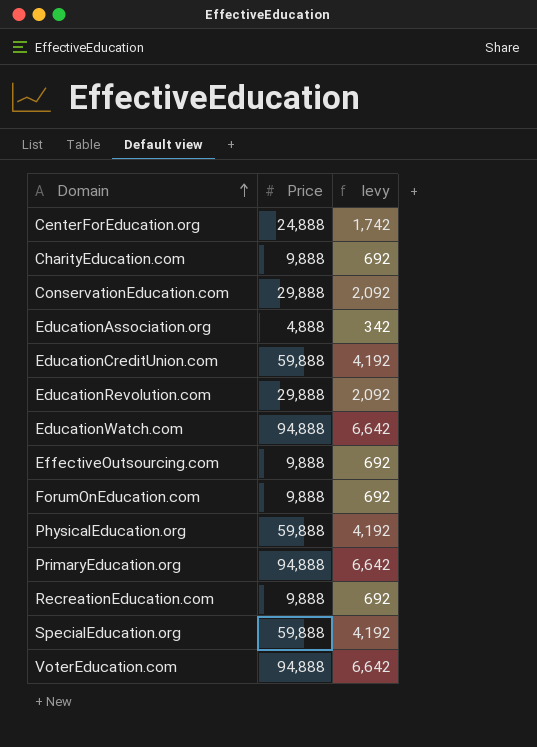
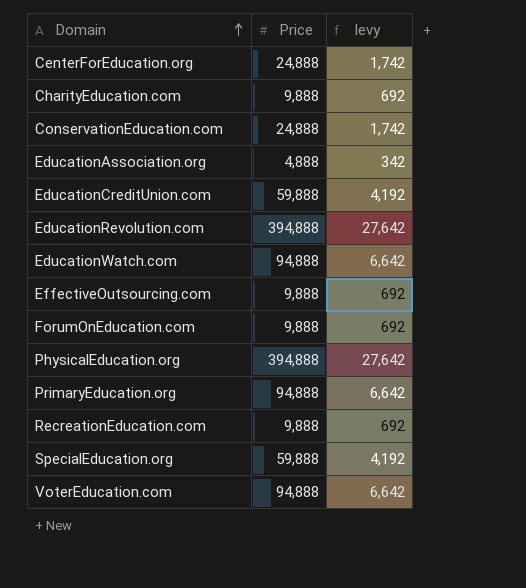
ConservationEducation.com | Price: 29,888 -> 24,888
ConservationEducation.com | levy: 2,092 -> 1,742
EducationRevolution.com | Price: 29,888 -> 394,888
EducationRevolution.com | levy: 2,092 -> 27,642
PhysicalEducation.org | Price: 59,888 -> 394,888
PhysicalEducation.org | levy: 4,192 -> 27,642

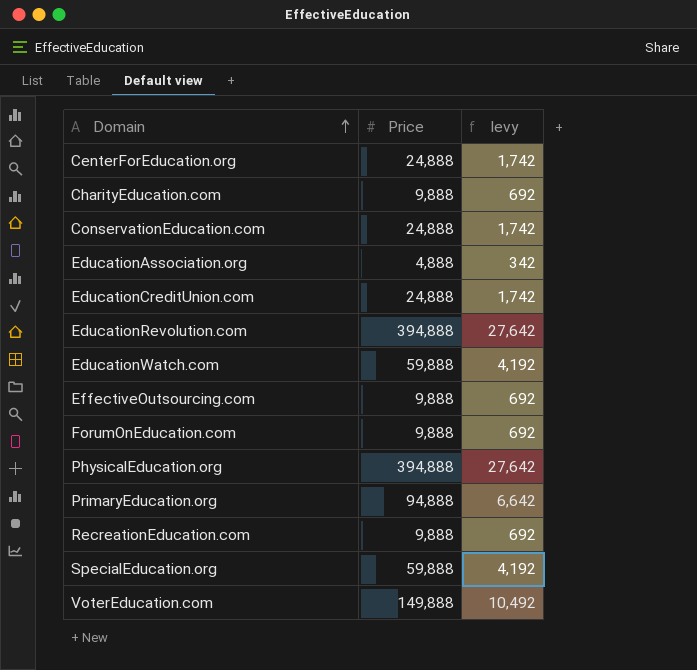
EducationCreditUnion.com | Price: 59,888 -> 24,888
EducationCreditUnion.com | levy: 4,192 -> 1,742
EducationWatch.com | Price: 94,888 -> 59,888
EducationWatch.com | levy: 6,642 -> 4,192
VoterEducation.com | Price: 94,888 -> 149,888
VoterEducation.com | levy: 6,642 -> 10,492

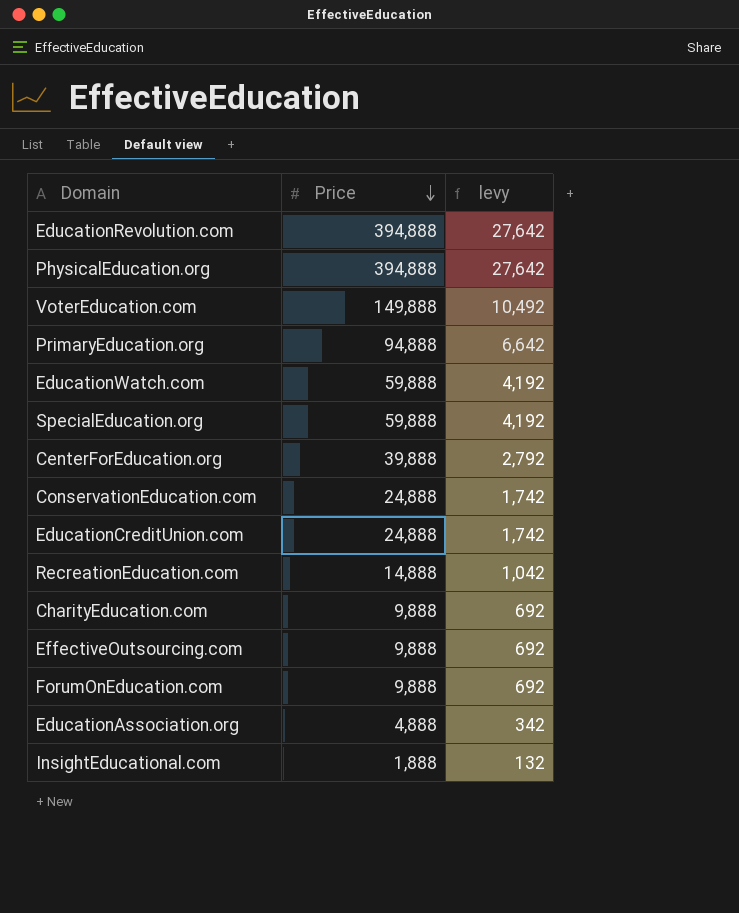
row order: Domain ascending -> Price descending
CenterForEducation.org | Price: 24,888 -> 39,888
CenterForEducation.org | levy: 1,742 -> 2,792
RecreationEducation.com | Price: 9,888 -> 14,888
RecreationEducation.com | levy: 692 -> 1,042
row InsightEducational.com: none -> 1,888 | 132

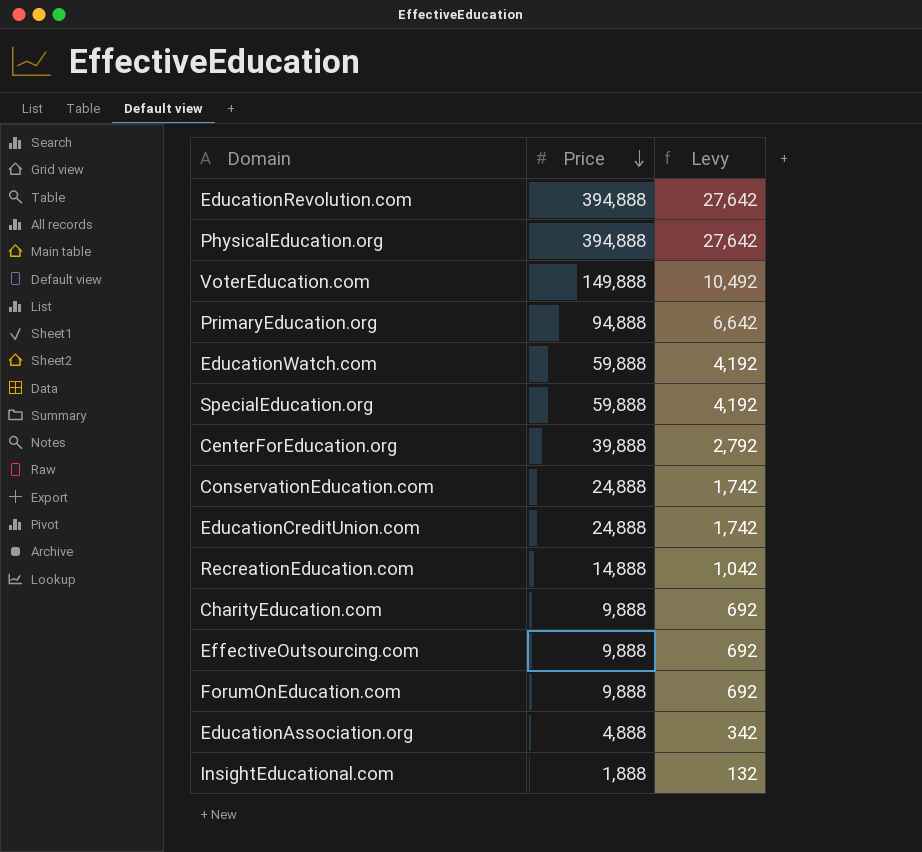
column name: levy -> Levy

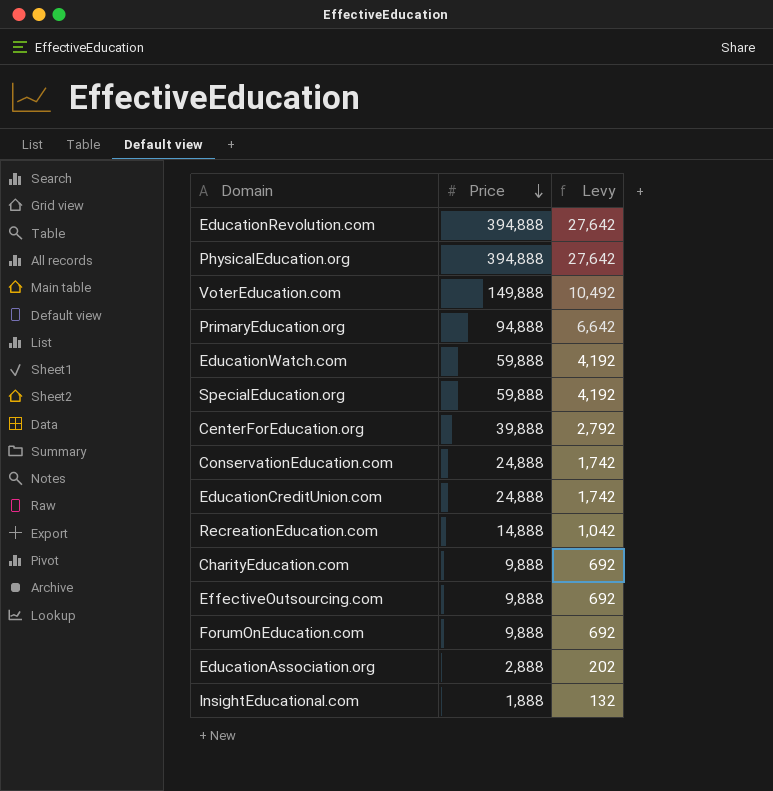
EducationAssociation.org | Price: 4,888 -> 2,888
EducationAssociation.org | Levy: 342 -> 202

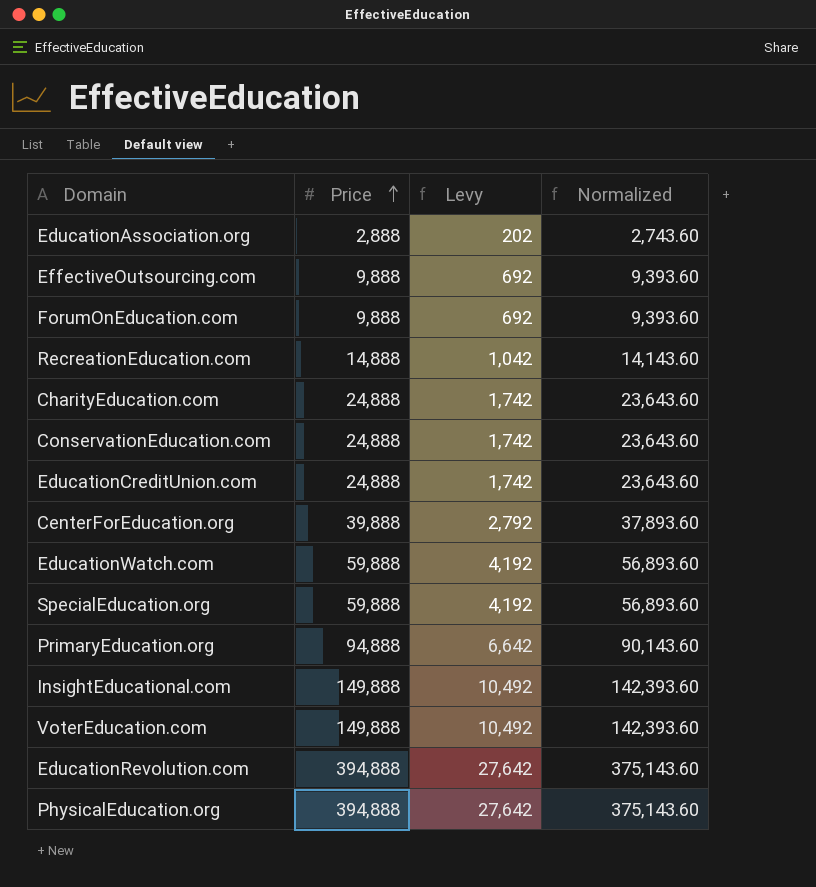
row order: Price descending -> Price ascending
column Normalized | formula: none -> [Price] * 0.95
CharityEducation.com | Price: 9,888 -> 24,888
CharityEducation.com | Levy: 692 -> 1,742
InsightEducational.com | Price: 1,888 -> 149,888
InsightEducational.com | Levy: 132 -> 10,492

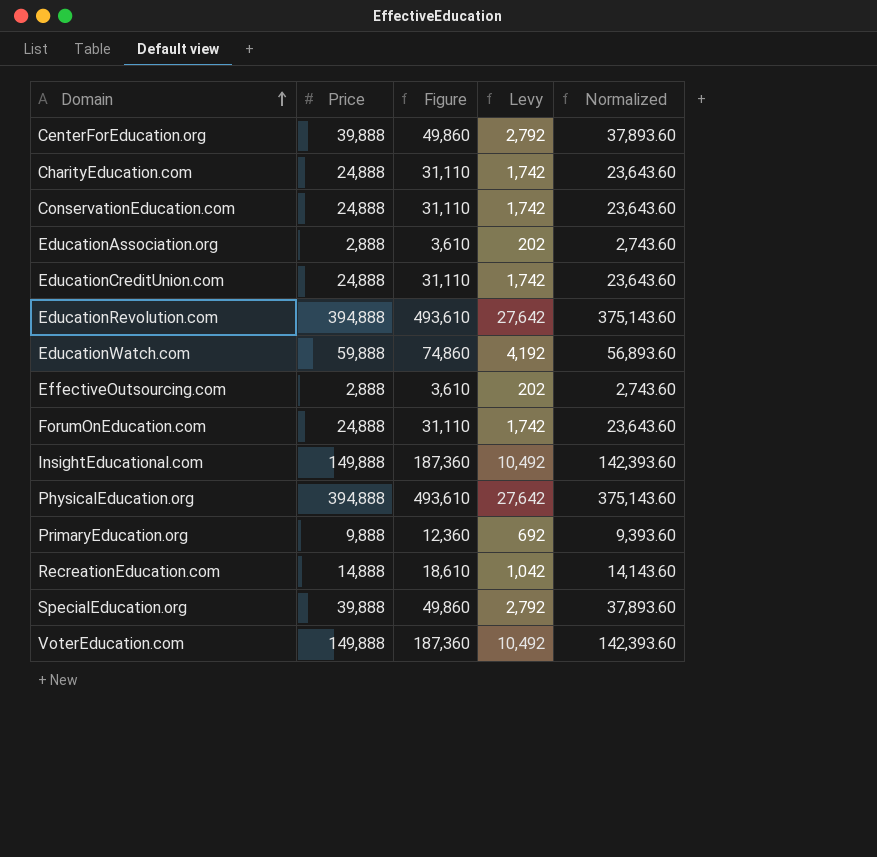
row order: Price ascending -> Domain ascending
column Figure | formula: none -> [Price] * 1.25
EffectiveOutsourcing.com | Price: 9,888 -> 2,888
EffectiveOutsourcing.com | Levy: 692 -> 202
EffectiveOutsourcing.com | Normalized: 9,393.60 -> 2,743.60
ForumOnEducation.com | Price: 9,888 -> 24,888
ForumOnEducation.com | Levy: 692 -> 1,742
ForumOnEducation.com | Normalized: 9,393.60 -> 23,643.60
PrimaryEducation.org | Price: 94,888 -> 9,888
PrimaryEducation.org | Levy: 6,642 -> 692
PrimaryEducation.org | Normalized: 90,143.60 -> 9,393.60
SpecialEducation.org | Price: 59,888 -> 39,888
SpecialEducation.org | Levy: 4,192 -> 2,792
SpecialEducation.org | Normalized: 56,893.60 -> 37,893.60

